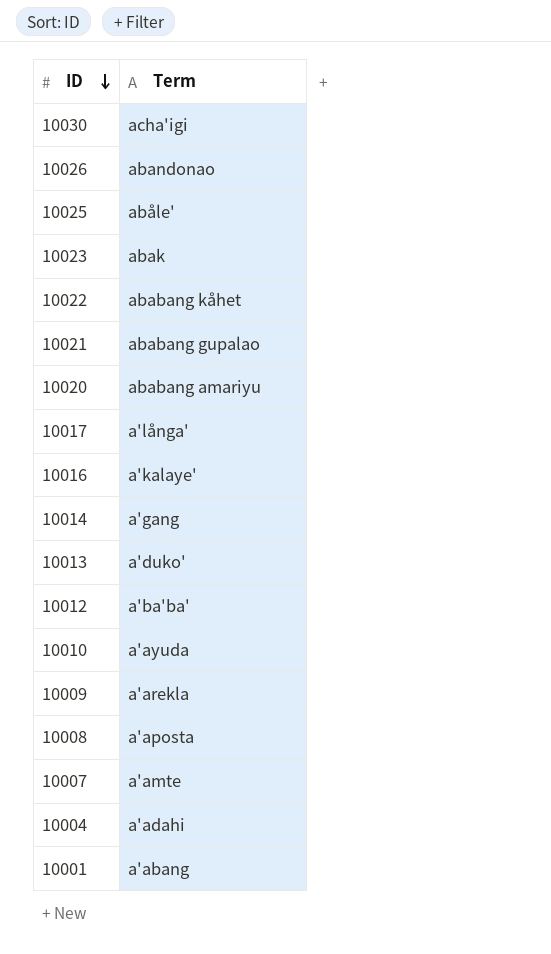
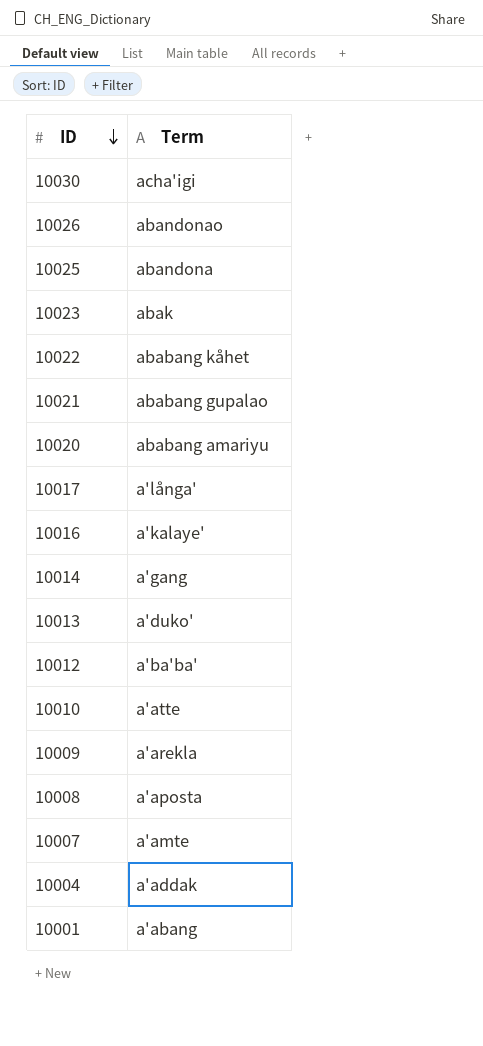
10025 | Term: abåle' -> abandona
10010 | Term: a'ayuda -> a'atte
10004 | Term: a'adahi -> a'addak

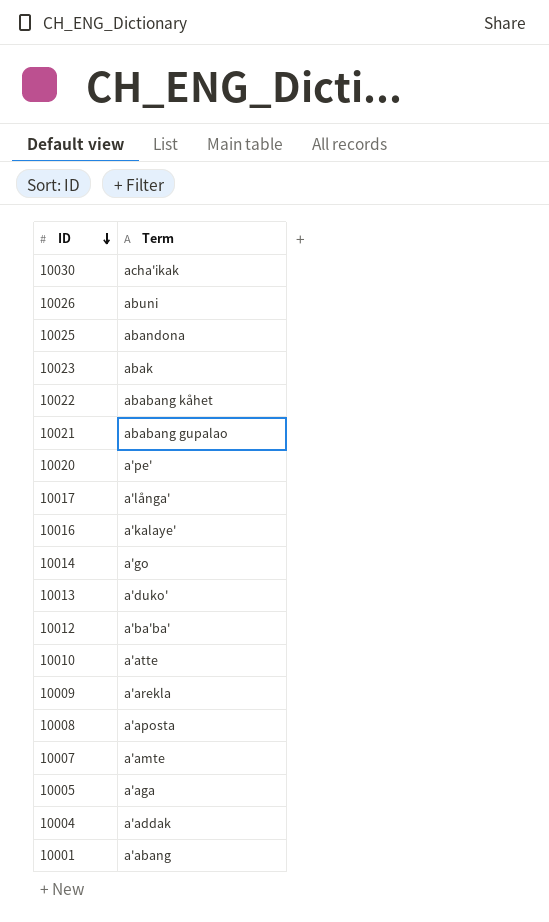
10030 | Term: acha'igi -> acha'ikak
10026 | Term: abandonao -> abuni
10020 | Term: ababang amariyu -> a'pe'
10014 | Term: a'gang -> a'go
row 10005: none -> a'aga

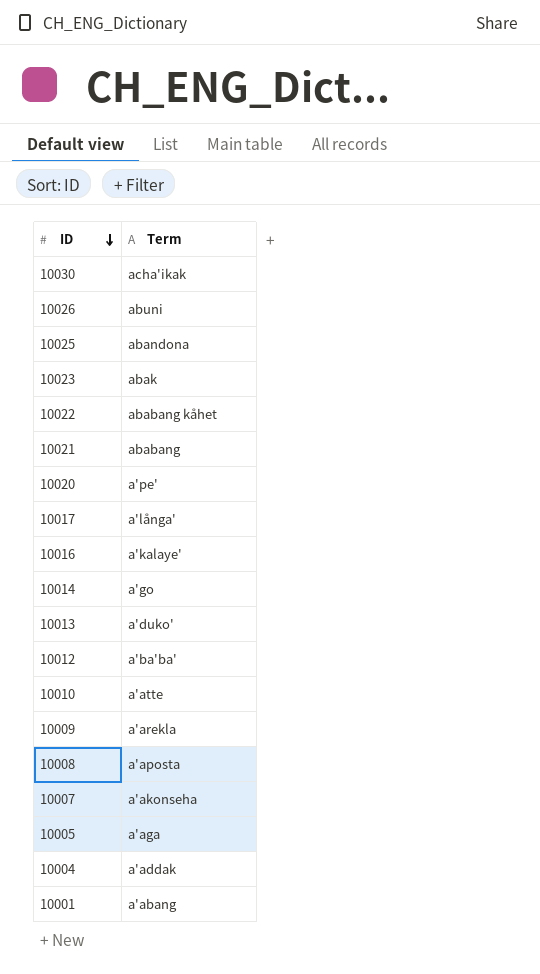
10021 | Term: ababang gupalao -> ababang
10007 | Term: a'amte -> a'akonseha

